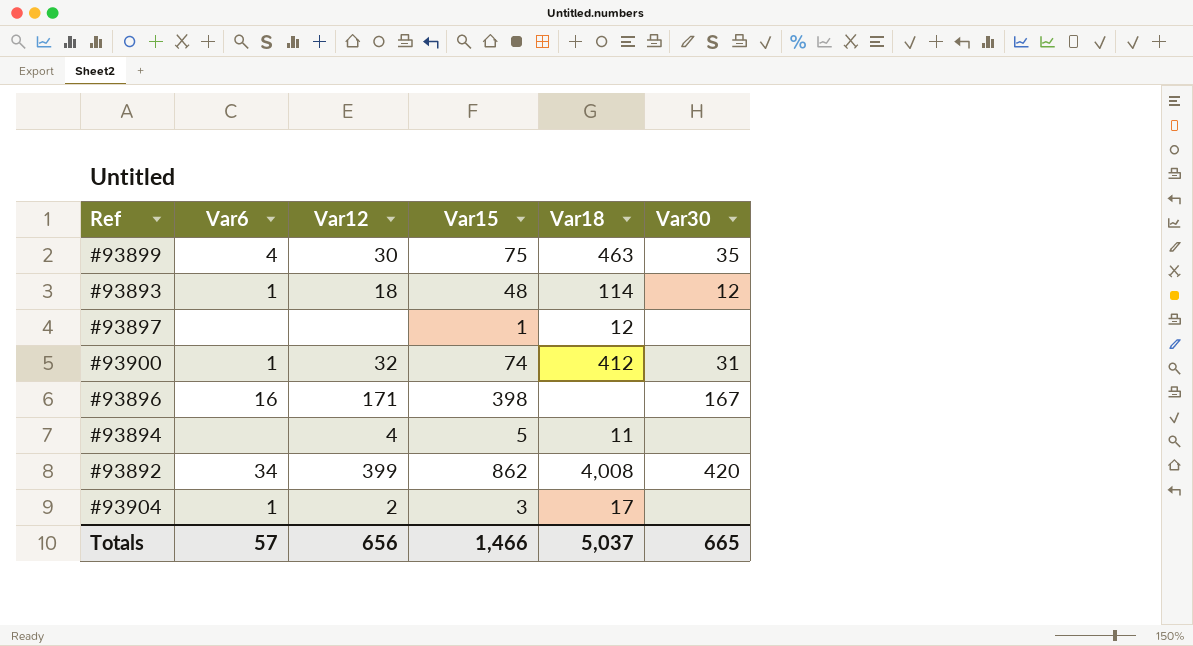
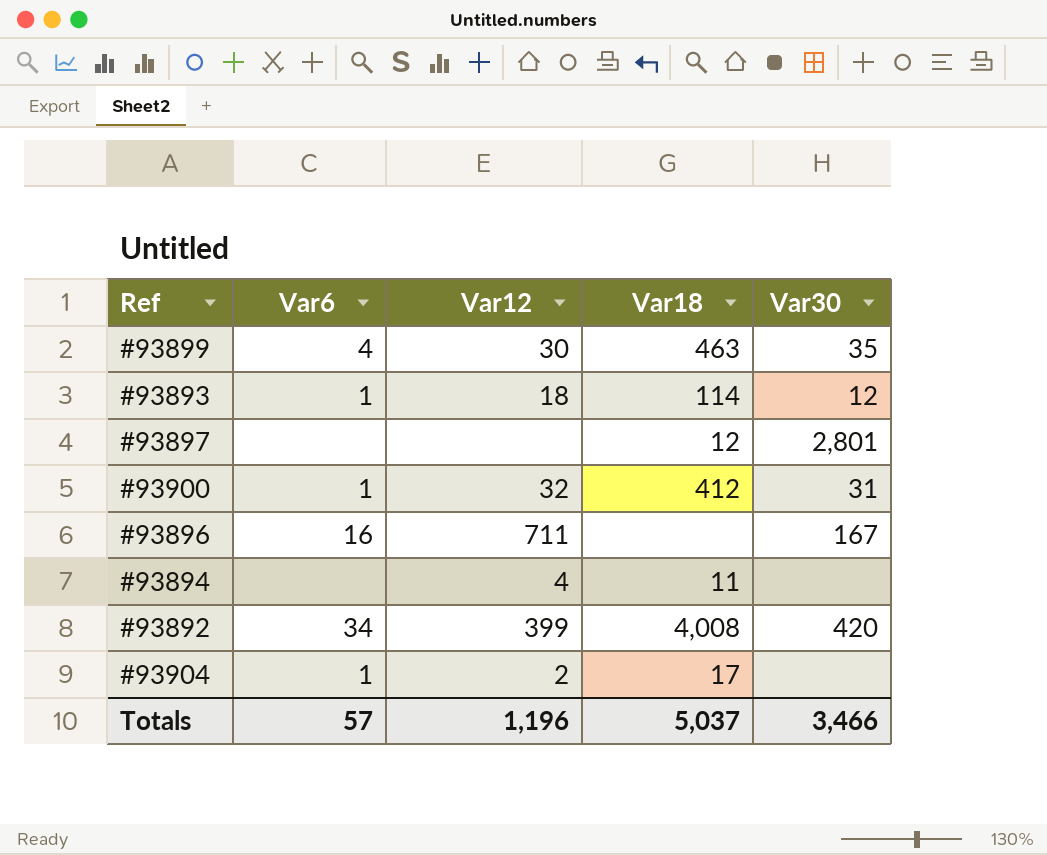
column Var15 | position: 4 -> none
#93897 | Var30: none -> 2,801
#93896 | Var12: 171 -> 711
Totals | Var12: 656 -> 1,196
Totals | Var30: 665 -> 3,466

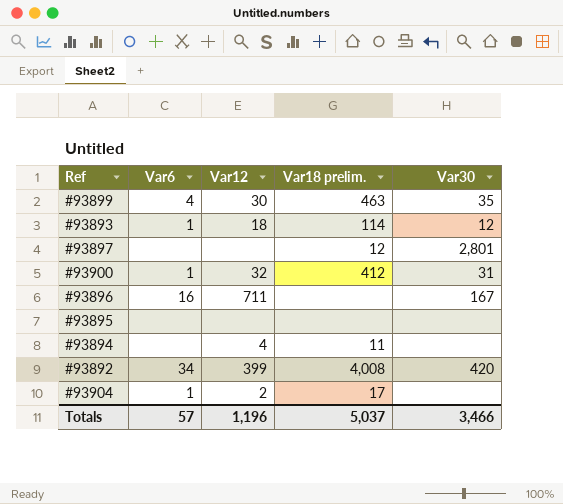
column name: Var18 -> Var18 prelim.
row #93895: none -> none | none | none | none

